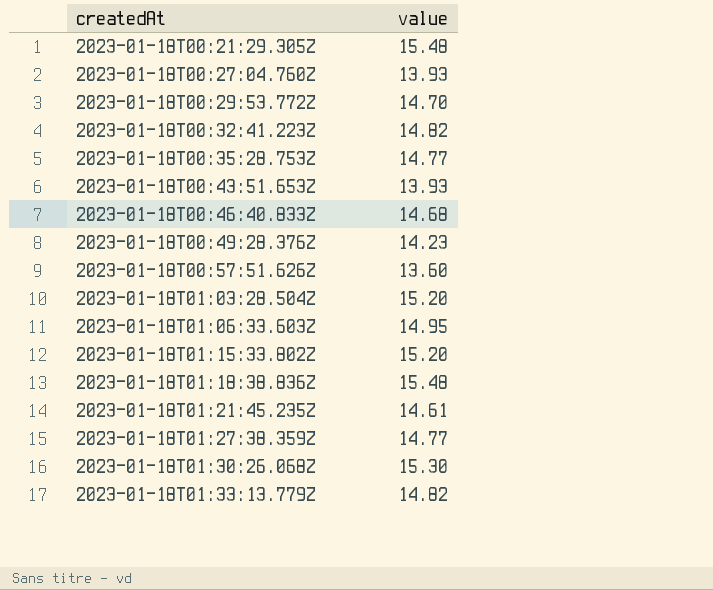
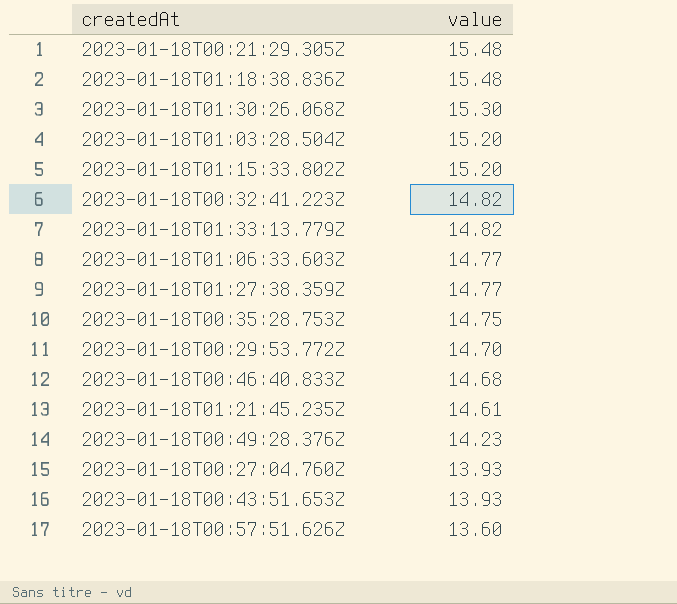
row order: createdAt ascending -> value descending
2023-01-18T01:06:33.603Z | value: 14.95 -> 14.77
2023-01-18T00:35:28.753Z | value: 14.77 -> 14.75

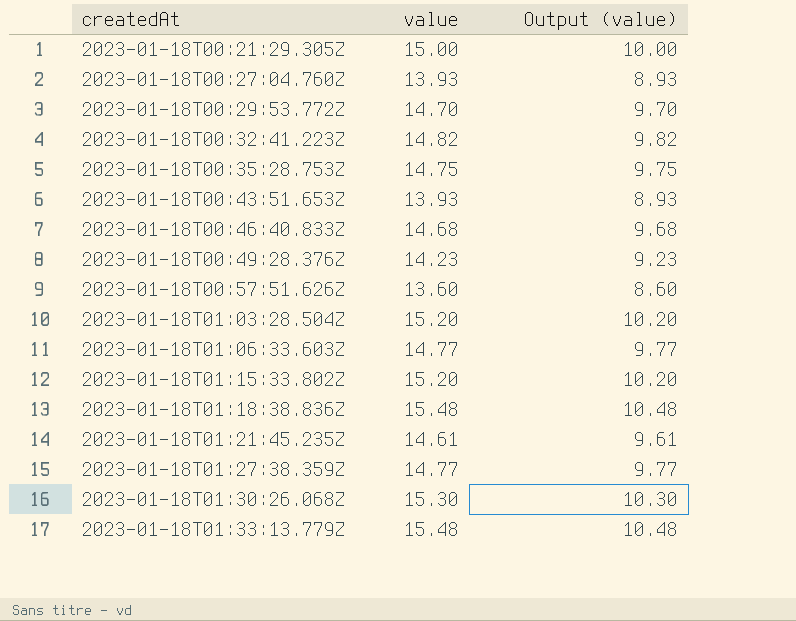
row order: value descending -> createdAt ascending
column Output (value) | formula: none -> [value] - 5
2023-01-18T00:21:29.305Z | value: 15.48 -> 15.00
2023-01-18T01:33:13.779Z | value: 14.82 -> 15.48

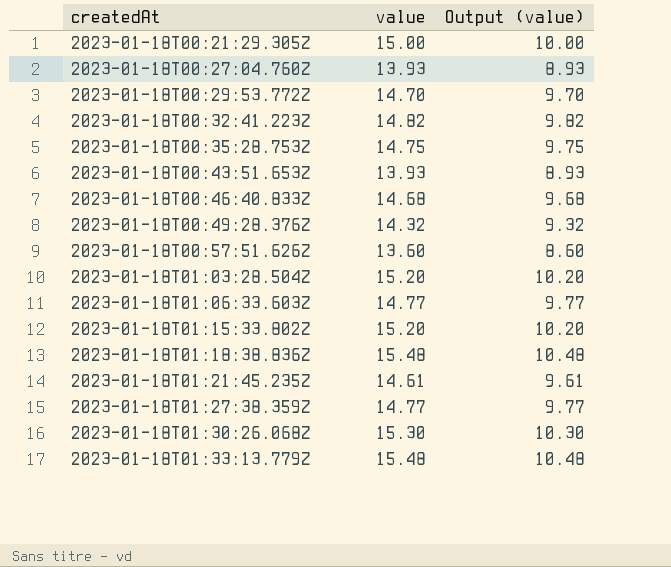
2023-01-18T00:49:28.376Z | value: 14.23 -> 14.32
2023-01-18T00:49:28.376Z | Output (value): 9.23 -> 9.32

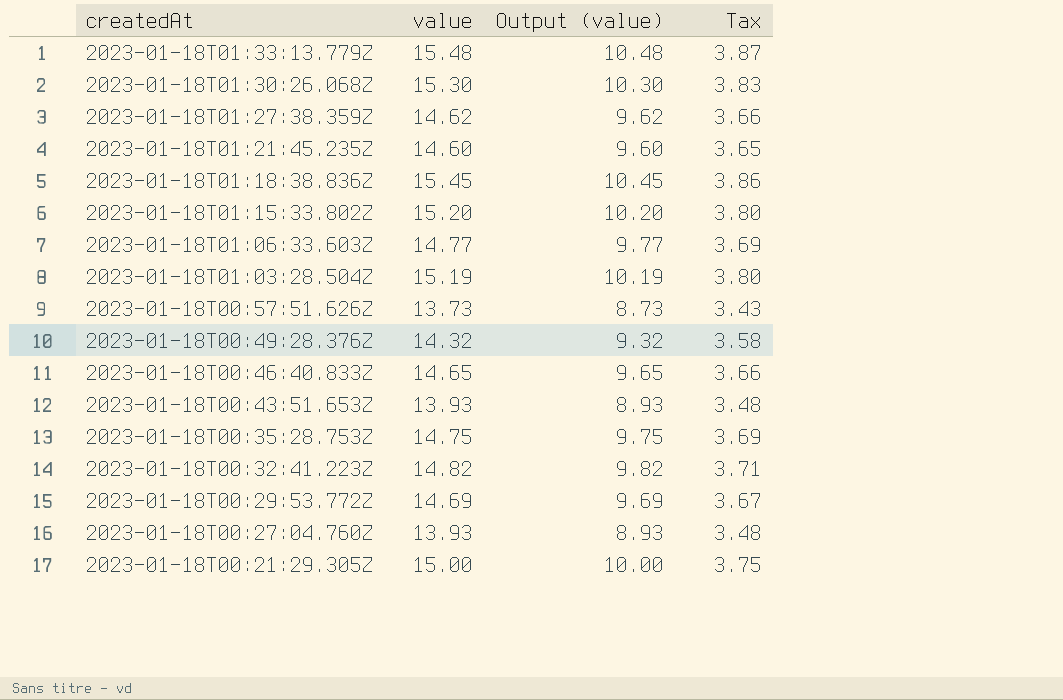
row order: createdAt ascending -> createdAt descending
column Tax | formula: none -> [value] * 0.25
2023-01-18T01:27:38.359Z | value: 14.77 -> 14.62
2023-01-18T01:27:38.359Z | Output (value): 9.77 -> 9.62
2023-01-18T01:21:45.235Z | value: 14.61 -> 14.60
2023-01-18T01:21:45.235Z | Output (value): 9.61 -> 9.60
2023-01-18T01:18:38.836Z | value: 15.48 -> 15.45
2023-01-18T01:18:38.836Z | Output (value): 10.48 -> 10.45
2023-01-18T01:03:28.504Z | value: 15.20 -> 15.19
2023-01-18T01:03:28.504Z | Output (value): 10.20 -> 10.19
2023-01-18T00:57:51.626Z | value: 13.60 -> 13.73
2023-01-18T00:57:51.626Z | Output (value): 8.60 -> 8.73
2023-01-18T00:46:40.833Z | value: 14.68 -> 14.65
2023-01-18T00:46:40.833Z | Output (value): 9.68 -> 9.65
2023-01-18T00:29:53.772Z | value: 14.70 -> 14.69
2023-01-18T00:29:53.772Z | Output (value): 9.70 -> 9.69

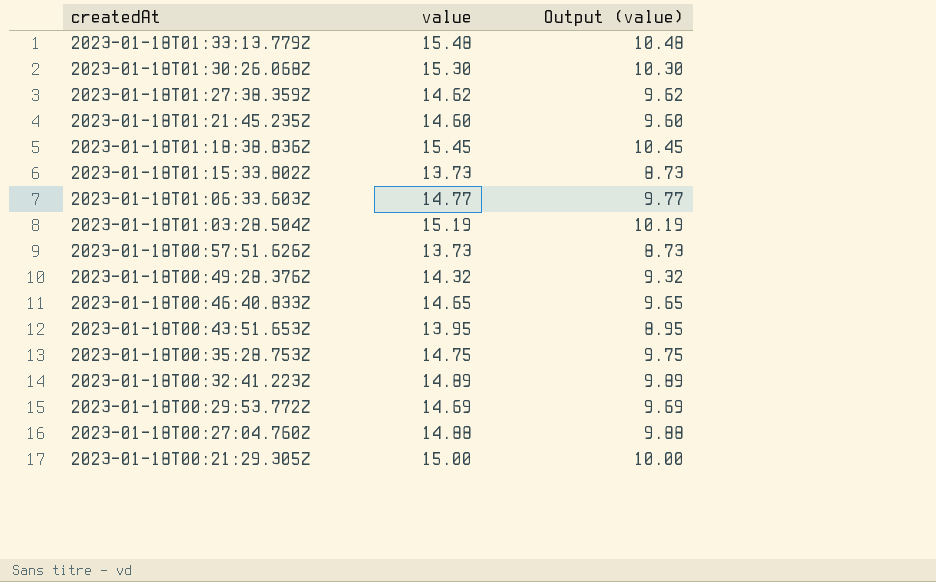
column Tax | formula: [value] * 0.25 -> none
2023-01-18T01:15:33.802Z | value: 15.20 -> 13.73
2023-01-18T01:15:33.802Z | Output (value): 10.20 -> 8.73
2023-01-18T00:43:51.653Z | value: 13.93 -> 13.95
2023-01-18T00:43:51.653Z | Output (value): 8.93 -> 8.95
2023-01-18T00:32:41.223Z | value: 14.82 -> 14.89
2023-01-18T00:32:41.223Z | Output (value): 9.82 -> 9.89
2023-01-18T00:27:04.760Z | value: 13.93 -> 14.88
2023-01-18T00:27:04.760Z | Output (value): 8.93 -> 9.88

